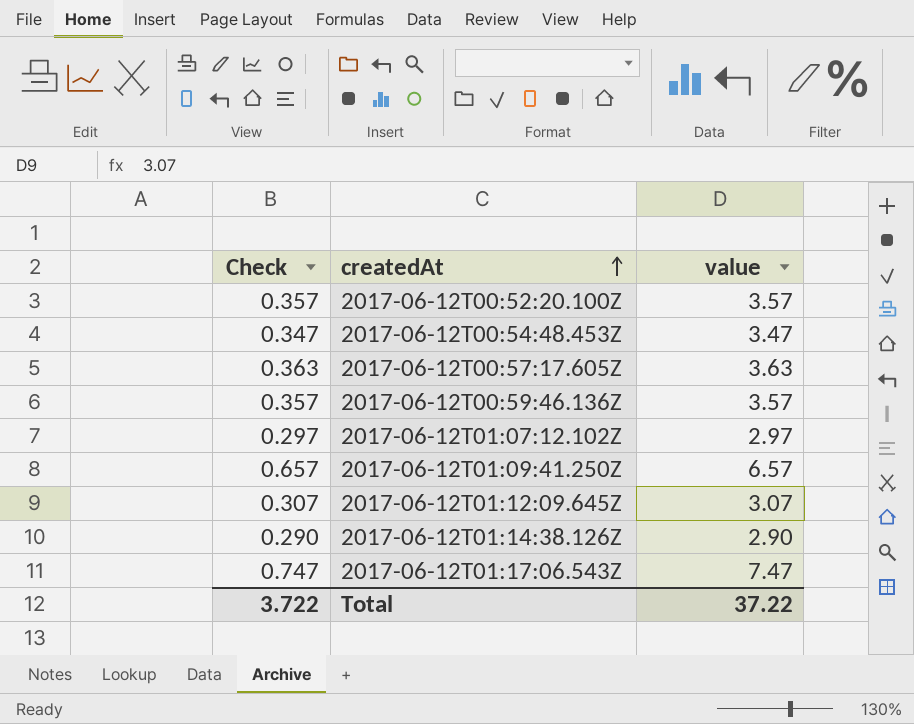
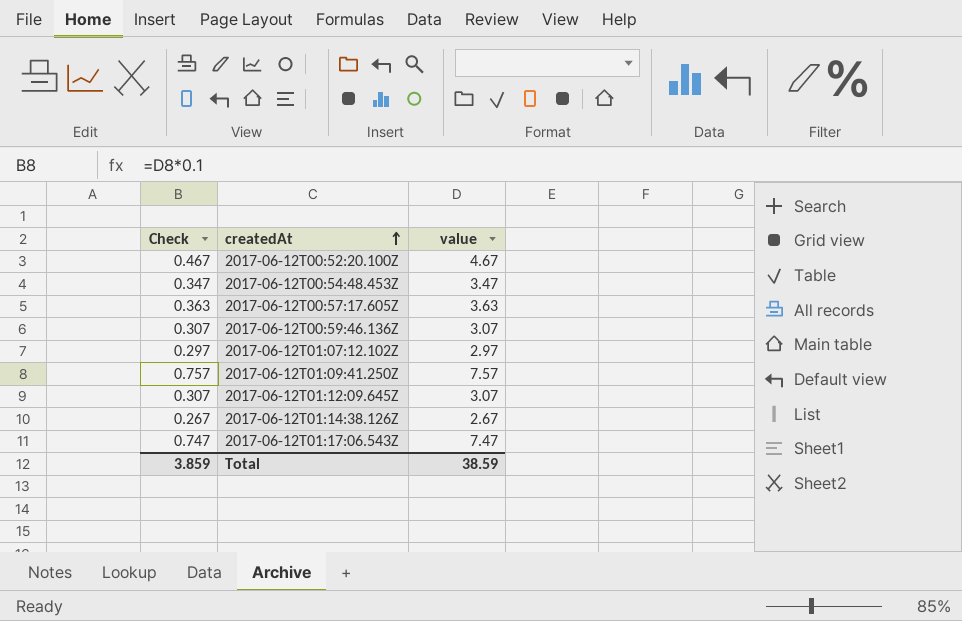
2017-06-12T00:52:20.100Z | Check: 0.357 -> 0.467
2017-06-12T00:52:20.100Z | value: 3.57 -> 4.67
2017-06-12T00:59:46.136Z | Check: 0.357 -> 0.307
2017-06-12T00:59:46.136Z | value: 3.57 -> 3.07
2017-06-12T01:09:41.250Z | Check: 0.657 -> 0.757
2017-06-12T01:09:41.250Z | value: 6.57 -> 7.57
2017-06-12T01:14:38.126Z | Check: 0.290 -> 0.267
2017-06-12T01:14:38.126Z | value: 2.90 -> 2.67
Total | Check: 3.722 -> 3.859
Total | value: 37.22 -> 38.59

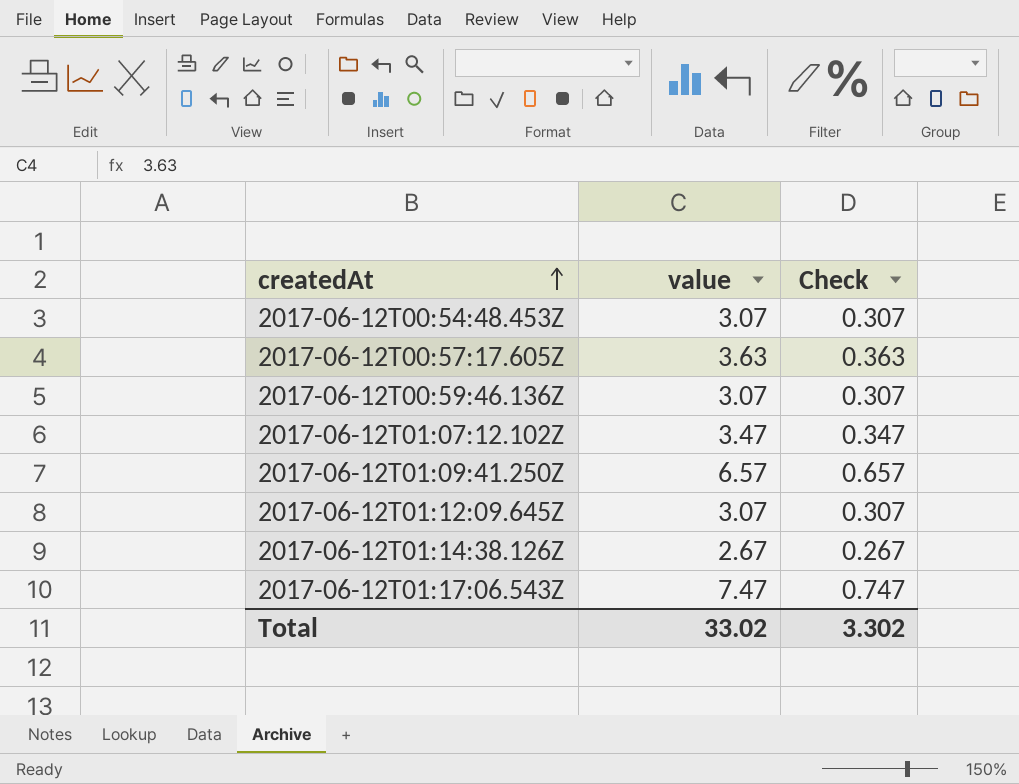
column Check | position: 1 -> 3
row 2017-06-12T00:52:20.100Z: 0.467 | 4.67 -> none
2017-06-12T00:54:48.453Z | value: 3.47 -> 3.07
2017-06-12T00:54:48.453Z | Check: 0.347 -> 0.307
2017-06-12T01:07:12.102Z | value: 2.97 -> 3.47
2017-06-12T01:07:12.102Z | Check: 0.297 -> 0.347
2017-06-12T01:09:41.250Z | value: 7.57 -> 6.57
2017-06-12T01:09:41.250Z | Check: 0.757 -> 0.657
Total | value: 38.59 -> 33.02
Total | Check: 3.859 -> 3.302

